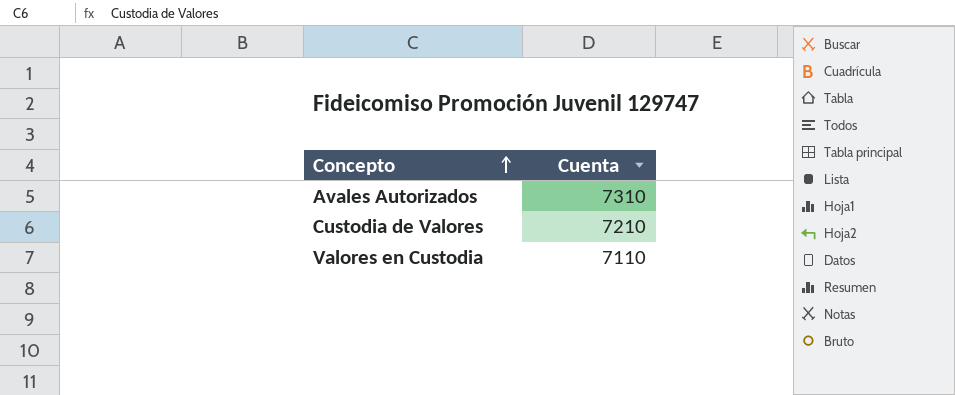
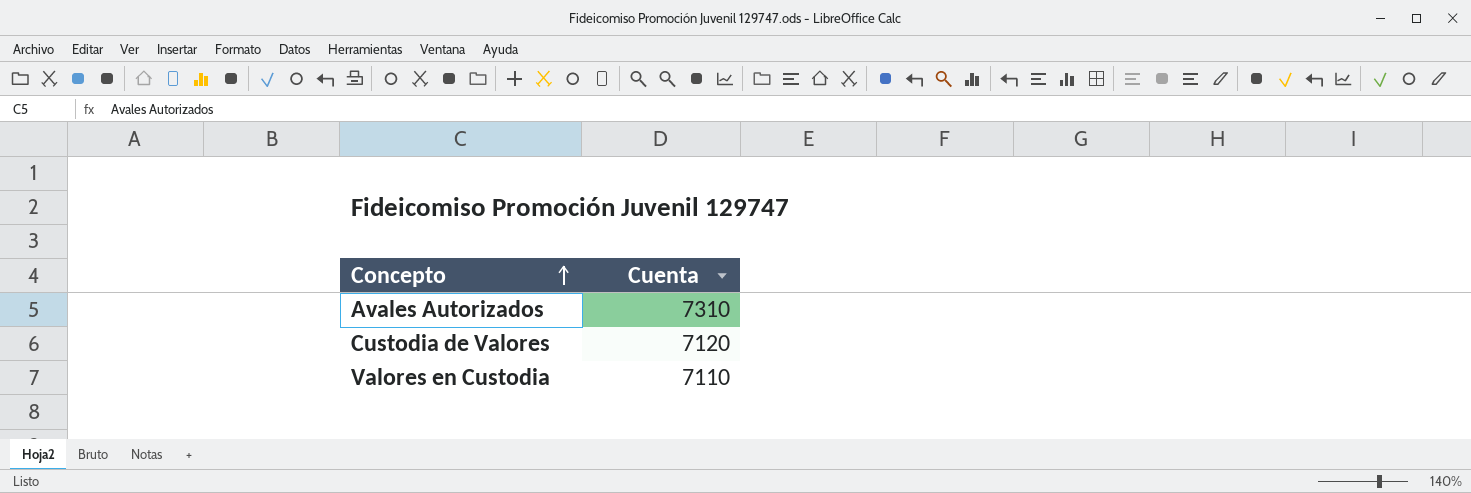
Custodia de Valores | Cuenta: 7210 -> 7120

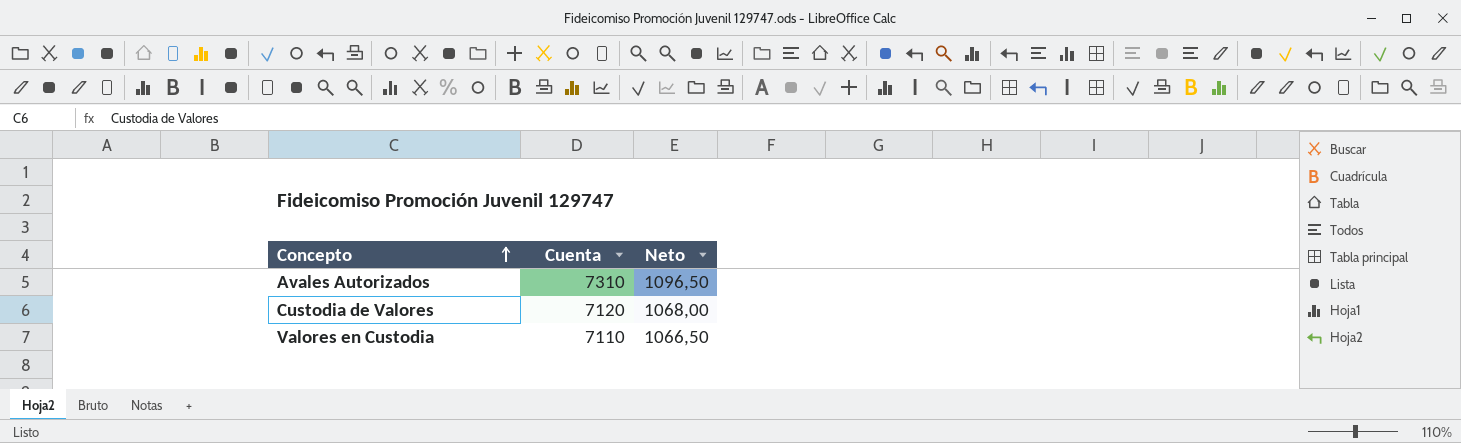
column Neto | formula: none -> [Cuenta] * 0,15

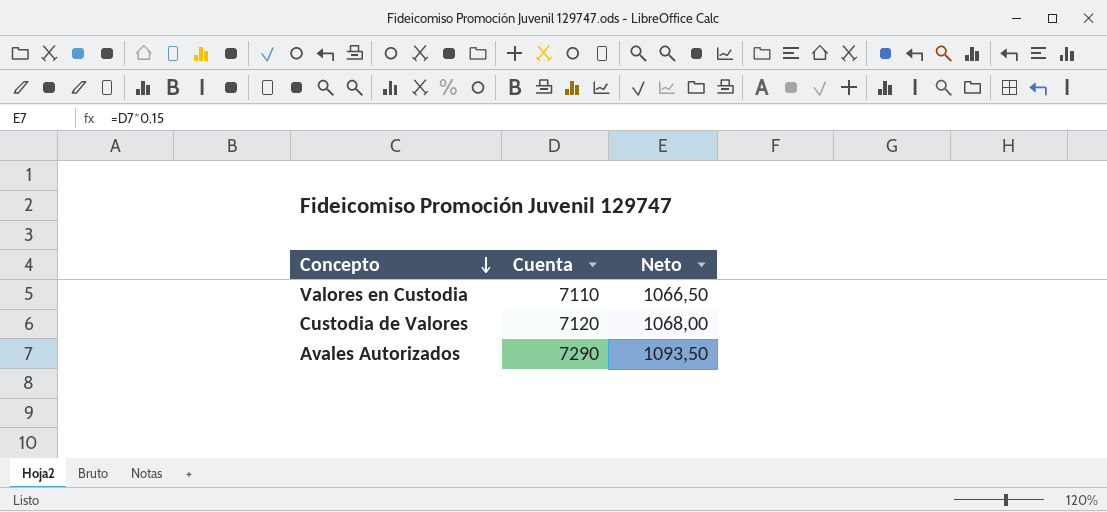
row order: Concepto ascending -> Concepto descending
Avales Autorizados | Cuenta: 7310 -> 7290
Avales Autorizados | Neto: 1096,50 -> 1093,50

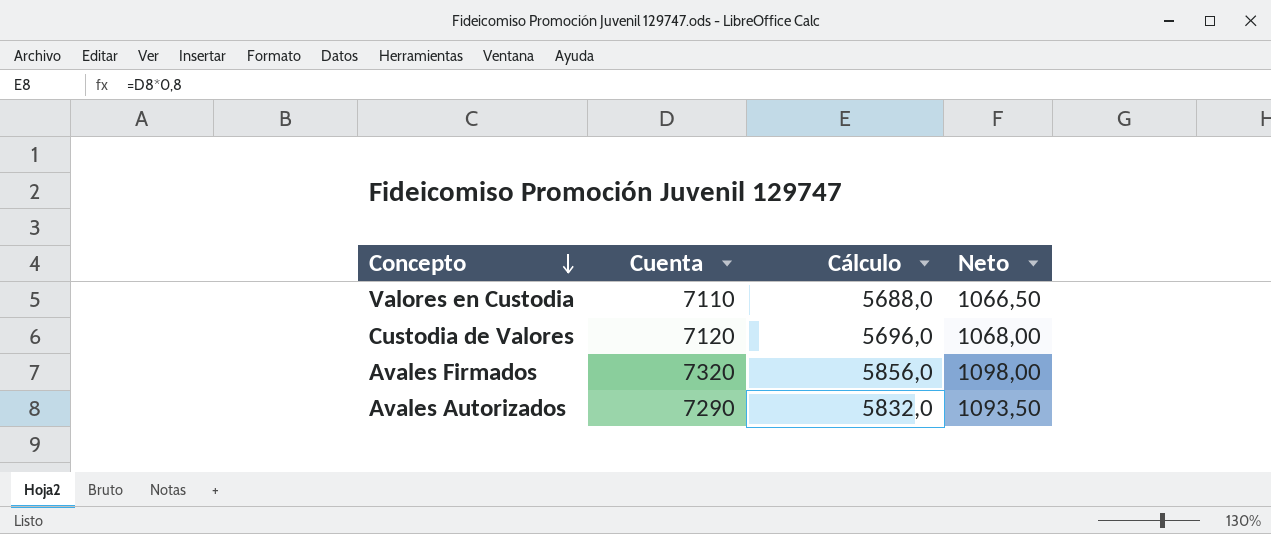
column Cálculo | formula: none -> [Cuenta] * 0,8
row Avales Firmados: none -> 7320 | 5856,0 | 1098,00

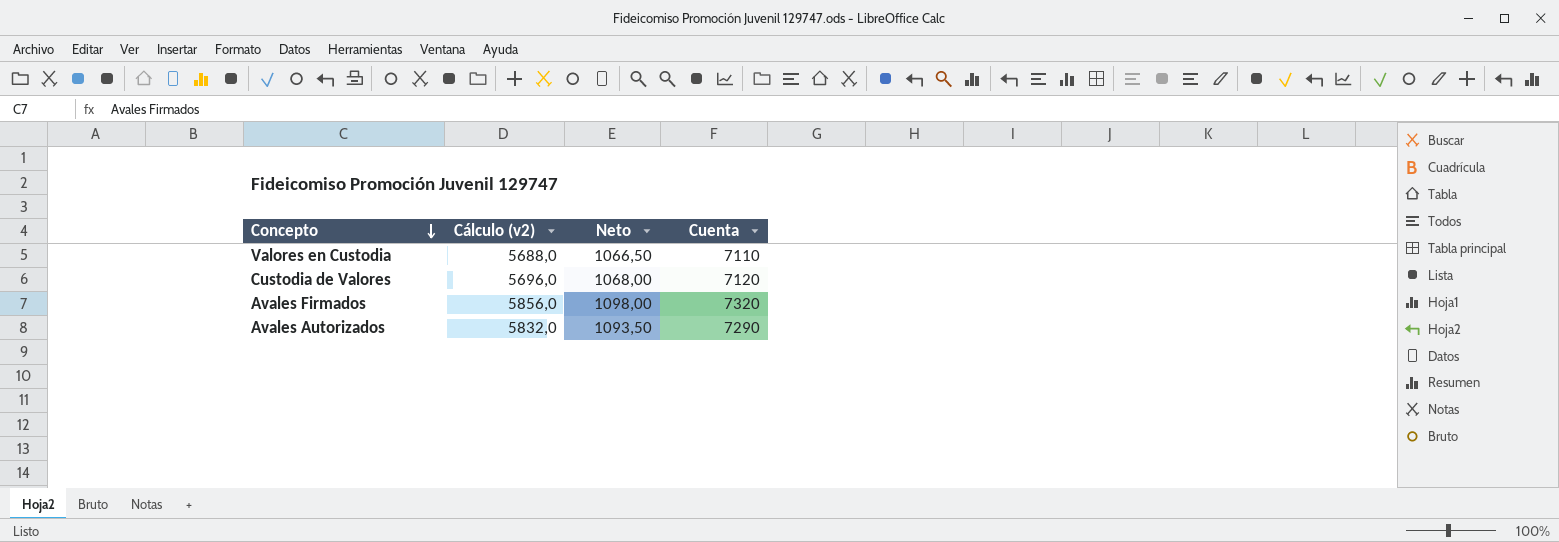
column name: Cálculo -> Cálculo (v2)
column Cuenta | position: 2 -> 4

